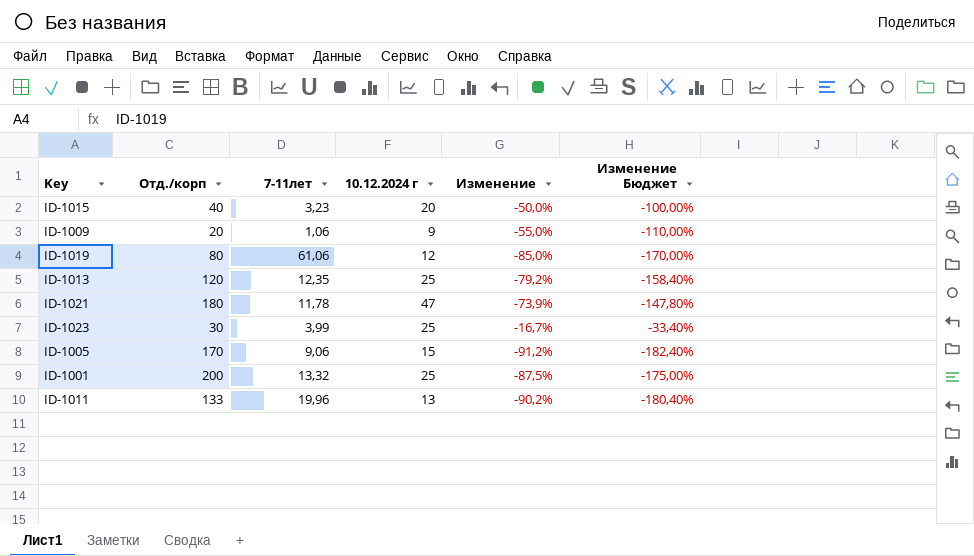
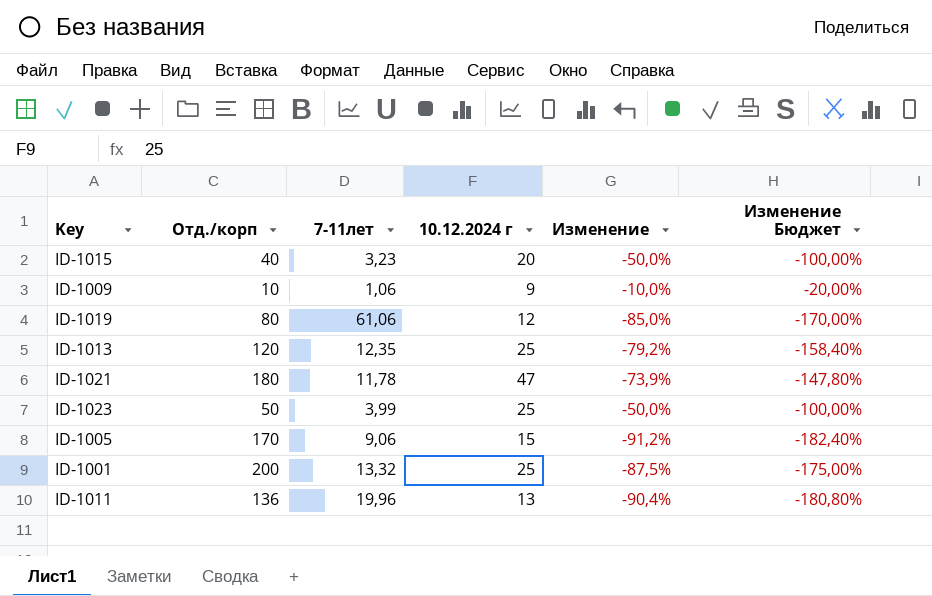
ID-1009 | Отд./корп: 20 -> 10
ID-1009 | Изменение: -55,0% -> -10,0%
ID-1009 | Изменение Бюджет: -110,00% -> -20,00%
ID-1023 | Отд./корп: 30 -> 50
ID-1023 | Изменение: -16,7% -> -50,0%
ID-1023 | Изменение Бюджет: -33,40% -> -100,00%
ID-1011 | Отд./корп: 133 -> 136
ID-1011 | Изменение: -90,2% -> -90,4%
ID-1011 | Изменение Бюджет: -180,40% -> -180,80%

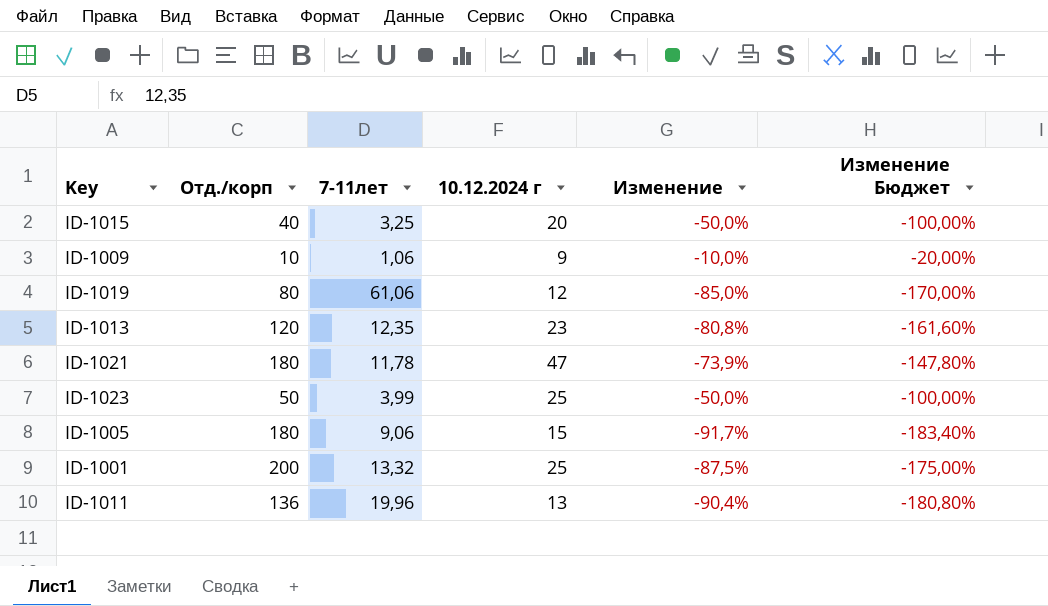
ID-1015 | 7-11лет: 3,23 -> 3,25
ID-1013 | 10.12.2024 г: 25 -> 23
ID-1013 | Изменение: -79,2% -> -80,8%
ID-1013 | Изменение Бюджет: -158,40% -> -161,60%
ID-1005 | Отд./корп: 170 -> 180
ID-1005 | Изменение: -91,2% -> -91,7%
ID-1005 | Изменение Бюджет: -182,40% -> -183,40%

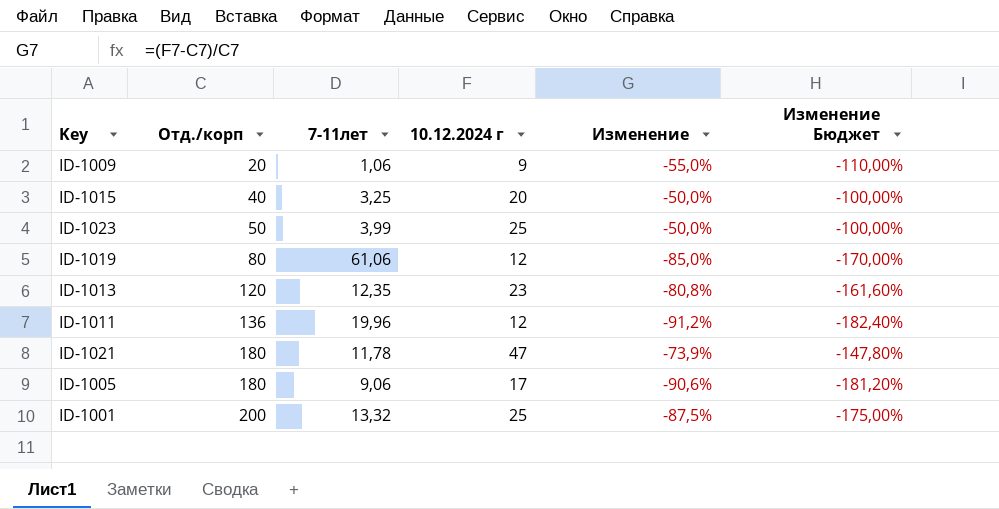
row order: none -> Отд./корп ascending
ID-1009 | Отд./корп: 10 -> 20
ID-1009 | Изменение: -10,0% -> -55,0%
ID-1009 | Изменение Бюджет: -20,00% -> -110,00%
ID-1011 | 10.12.2024 г: 13 -> 12
ID-1011 | Изменение: -90,4% -> -91,2%
ID-1011 | Изменение Бюджет: -180,80% -> -182,40%
ID-1005 | 10.12.2024 г: 15 -> 17
ID-1005 | Изменение: -91,7% -> -90,6%
ID-1005 | Изменение Бюджет: -183,40% -> -181,20%

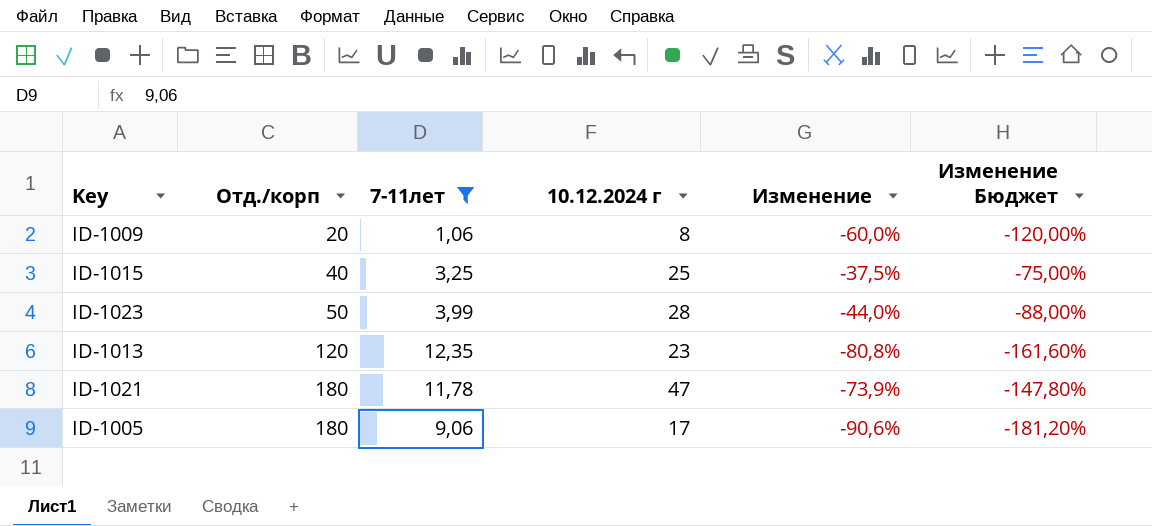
filter: none -> 7-11лет <= 12,35
ID-1009 | 10.12.2024 г: 9 -> 8
ID-1009 | Изменение: -55,0% -> -60,0%
ID-1009 | Изменение Бюджет: -110,00% -> -120,00%
ID-1015 | 10.12.2024 г: 20 -> 25
ID-1015 | Изменение: -50,0% -> -37,5%
ID-1015 | Изменение Бюджет: -100,00% -> -75,00%
ID-1023 | 10.12.2024 г: 25 -> 28
ID-1023 | Изменение: -50,0% -> -44,0%
ID-1023 | Изменение Бюджет: -100,00% -> -88,00%

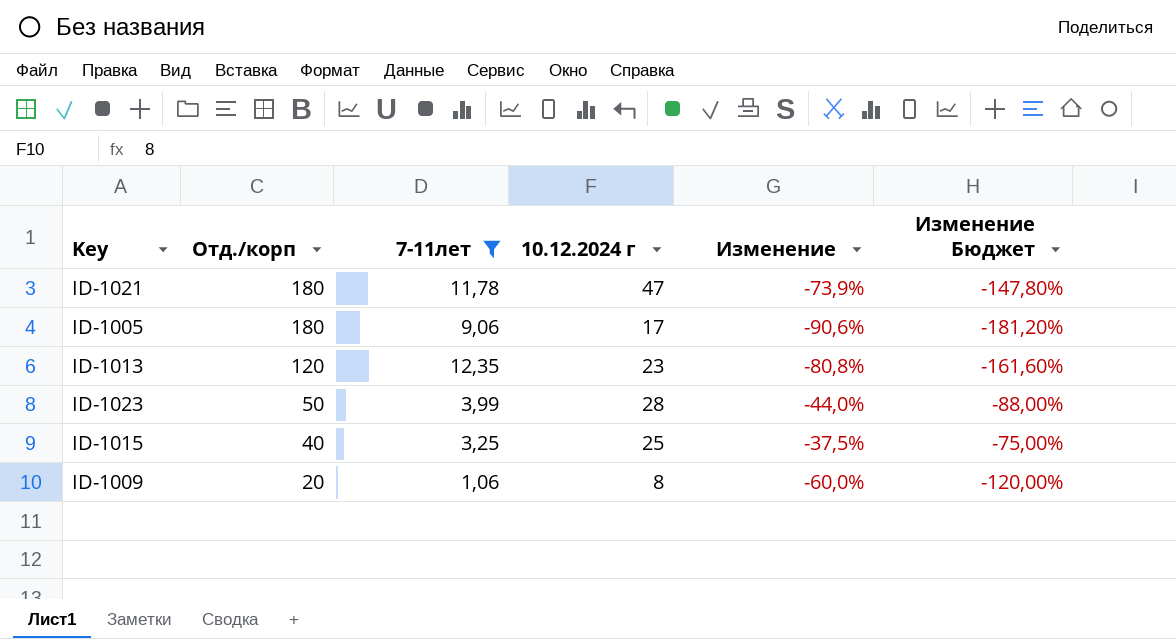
row order: Отд./корп ascending -> Отд./корп descending

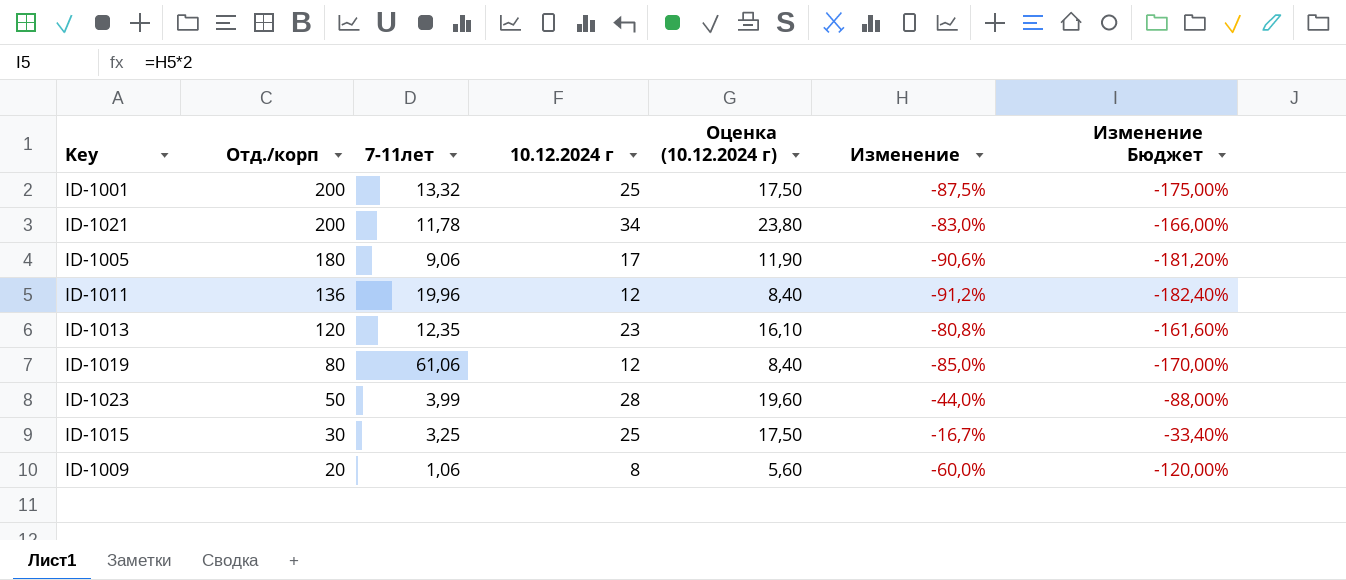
filter: 7-11лет <= 12,35 -> none
column Оценка (10.12.2024 г) | formula: none -> [10.12.2024 г] * 0,7
ID-1021 | Отд./корп: 180 -> 200
ID-1021 | 10.12.2024 г: 47 -> 34
ID-1021 | Изменение: -73,9% -> -83,0%
ID-1021 | Изменение Бюджет: -147,80% -> -166,00%
ID-1015 | Отд./корп: 40 -> 30
ID-1015 | Изменение: -37,5% -> -16,7%
ID-1015 | Изменение Бюджет: -75,00% -> -33,40%

